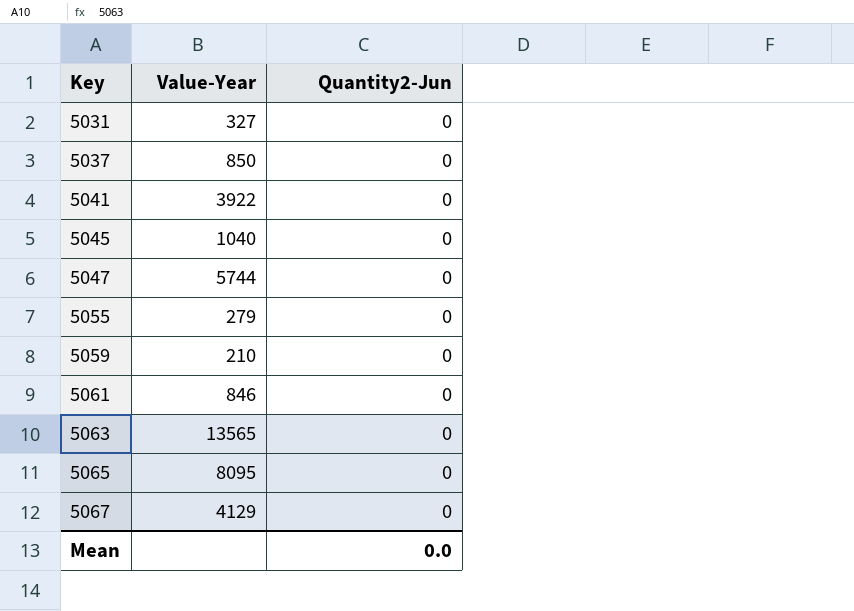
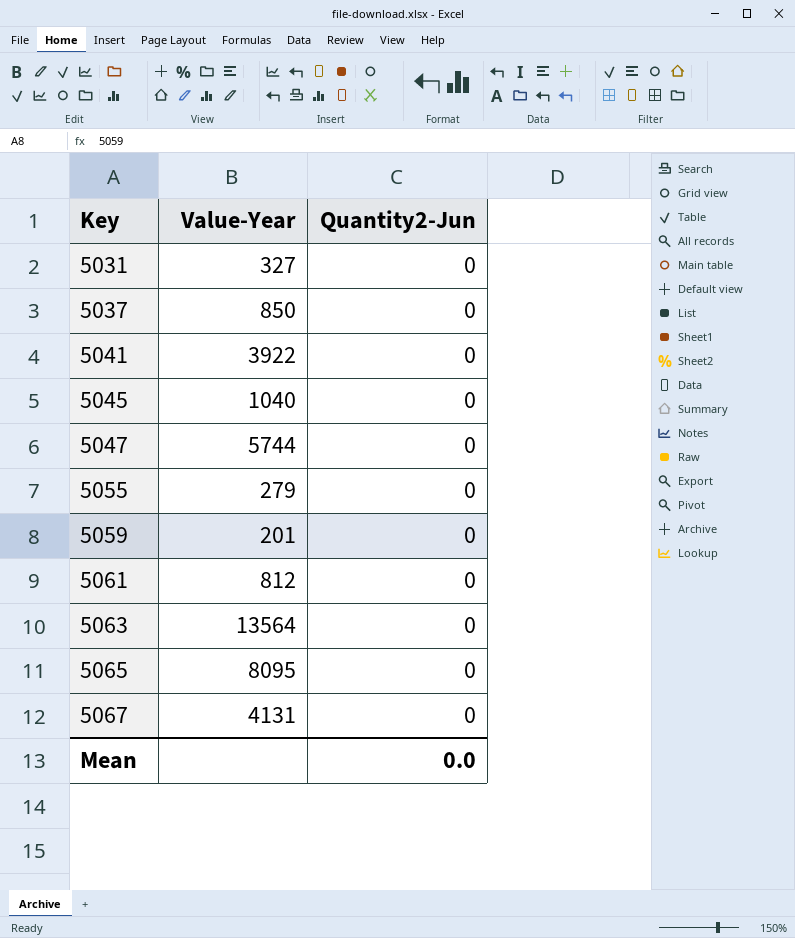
5059 | Value-Year: 210 -> 201
5061 | Value-Year: 846 -> 812
5063 | Value-Year: 13565 -> 13564
5067 | Value-Year: 4129 -> 4131

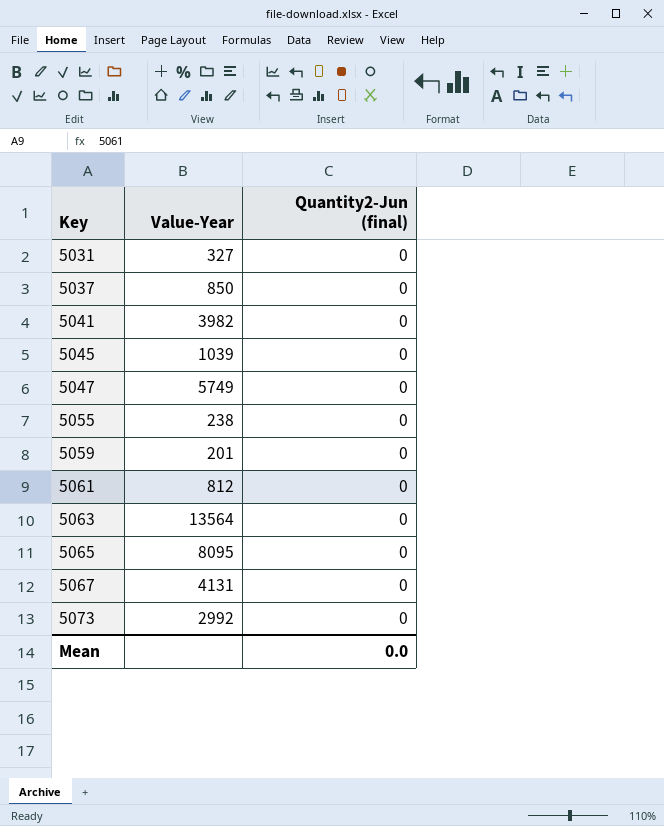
column name: Quantity2-Jun -> Quantity2-Jun (final)
5041 | Value-Year: 3922 -> 3982
5045 | Value-Year: 1040 -> 1039
5047 | Value-Year: 5744 -> 5749
5055 | Value-Year: 279 -> 238
row 5073: none -> 2992 | 0

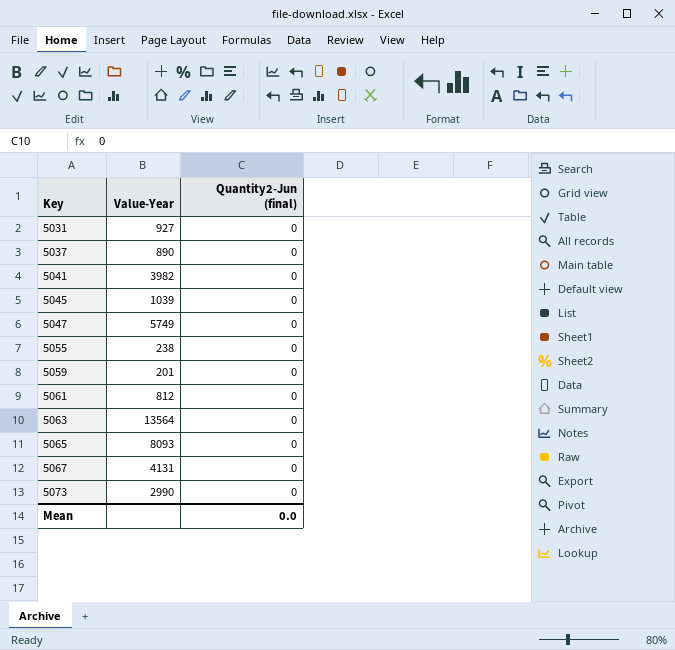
5031 | Value-Year: 327 -> 927
5037 | Value-Year: 850 -> 890
5065 | Value-Year: 8095 -> 8093
5073 | Value-Year: 2992 -> 2990

